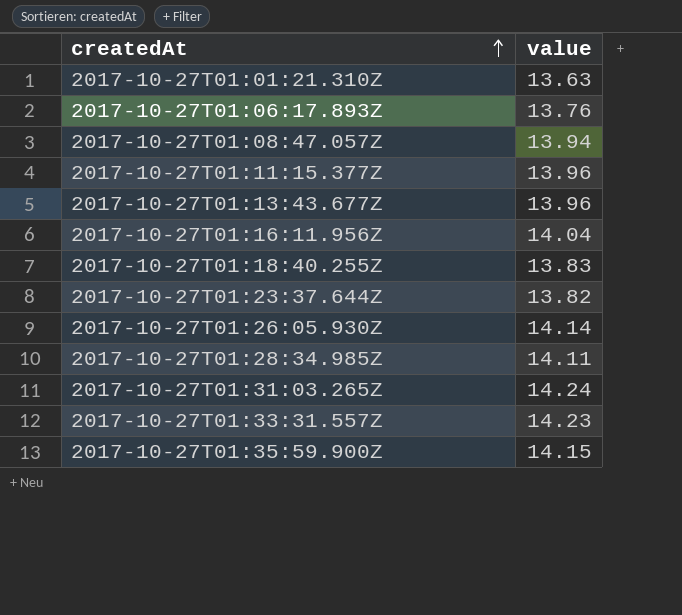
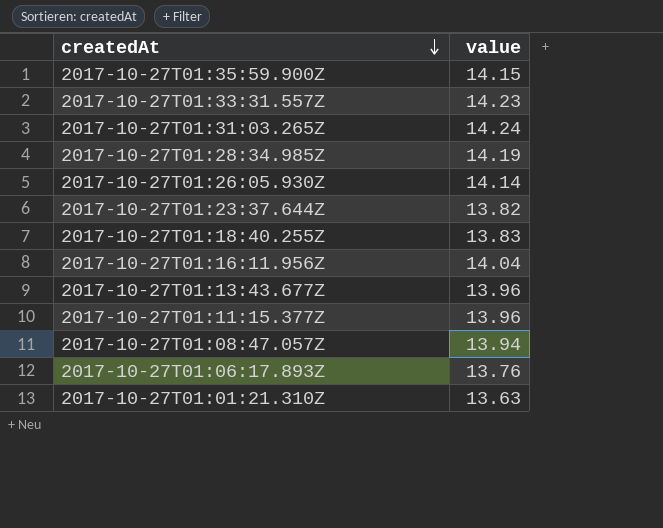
row order: createdAt ascending -> createdAt descending
2017-10-27T01:28:34.985Z | value: 14.11 -> 14.19

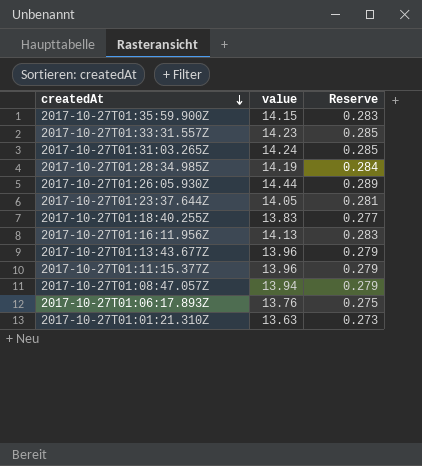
column Reserve | formula: none -> [value] * 0.02
2017-10-27T01:26:05.930Z | value: 14.14 -> 14.44
2017-10-27T01:23:37.644Z | value: 13.82 -> 14.05
2017-10-27T01:16:11.956Z | value: 14.04 -> 14.13

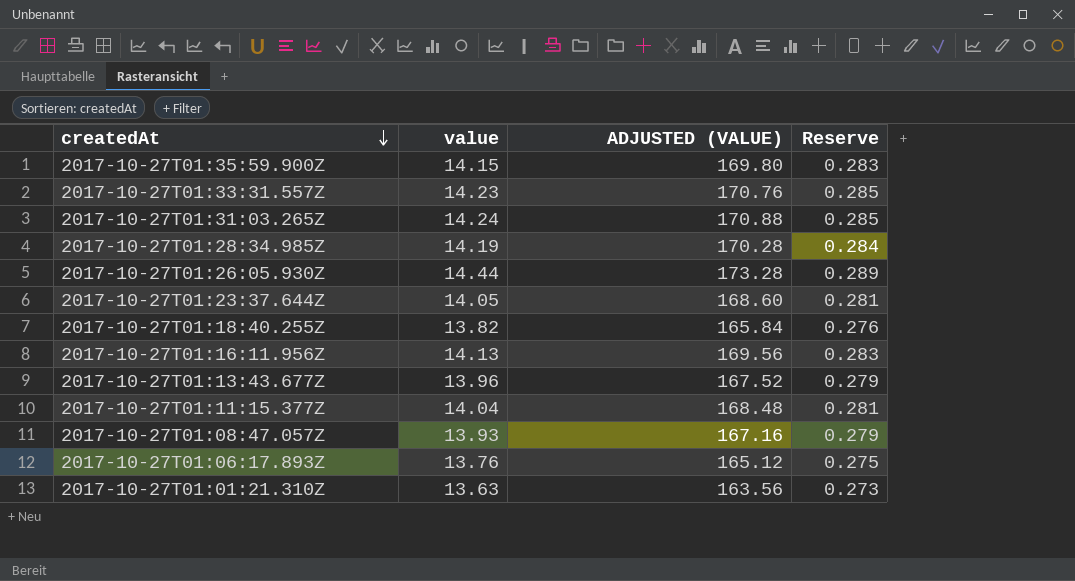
column ADJUSTED (VALUE) | formula: none -> [value] * 12
2017-10-27T01:18:40.255Z | value: 13.83 -> 13.82
2017-10-27T01:18:40.255Z | Reserve: 0.277 -> 0.276
2017-10-27T01:11:15.377Z | value: 13.96 -> 14.04
2017-10-27T01:11:15.377Z | Reserve: 0.279 -> 0.281
2017-10-27T01:08:47.057Z | value: 13.94 -> 13.93

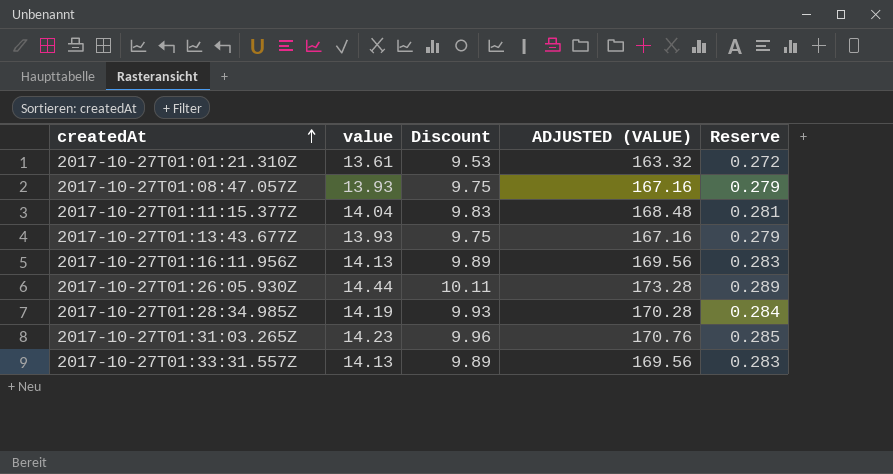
row order: createdAt descending -> createdAt ascending
column Discount | formula: none -> [value] * 0.7
row 2017-10-27T01:35:59.900Z: 14.15 | 169.80 | 0.283 -> none
row 2017-10-27T01:23:37.644Z: 14.05 | 168.60 | 0.281 -> none
row 2017-10-27T01:18:40.255Z: 13.82 | 165.84 | 0.276 -> none
row 2017-10-27T01:06:17.893Z: 13.76 | 165.12 | 0.275 -> none
2017-10-27T01:01:21.310Z | value: 13.63 -> 13.61
2017-10-27T01:01:21.310Z | ADJUSTED (VALUE): 163.56 -> 163.32
2017-10-27T01:01:21.310Z | Reserve: 0.273 -> 0.272
2017-10-27T01:13:43.677Z | value: 13.96 -> 13.93
2017-10-27T01:13:43.677Z | ADJUSTED (VALUE): 167.52 -> 167.16
2017-10-27T01:31:03.265Z | value: 14.24 -> 14.23
2017-10-27T01:31:03.265Z | ADJUSTED (VALUE): 170.88 -> 170.76
2017-10-27T01:33:31.557Z | value: 14.23 -> 14.13
2017-10-27T01:33:31.557Z | ADJUSTED (VALUE): 170.76 -> 169.56
2017-10-27T01:33:31.557Z | Reserve: 0.285 -> 0.283

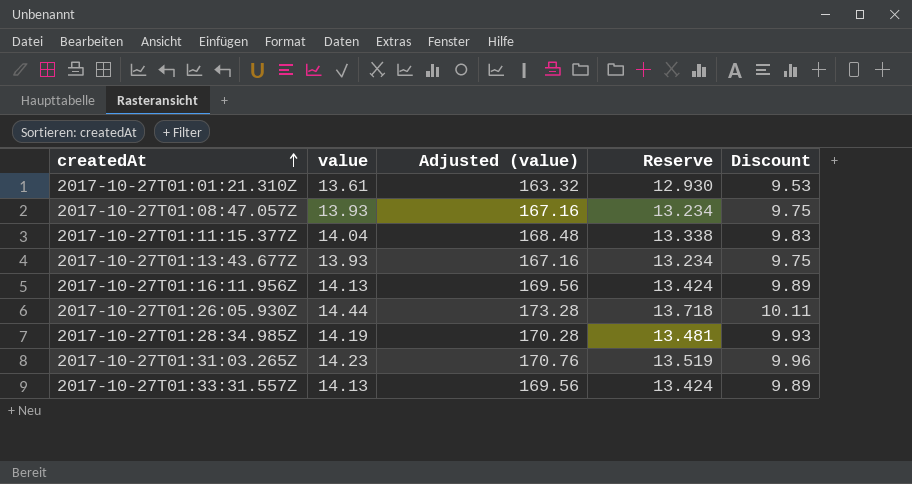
column name: ADJUSTED (VALUE) -> Adjusted (value)
column Reserve | formula: [value] * 0.02 -> [value] * 0.95
column Discount | position: 3 -> 5

